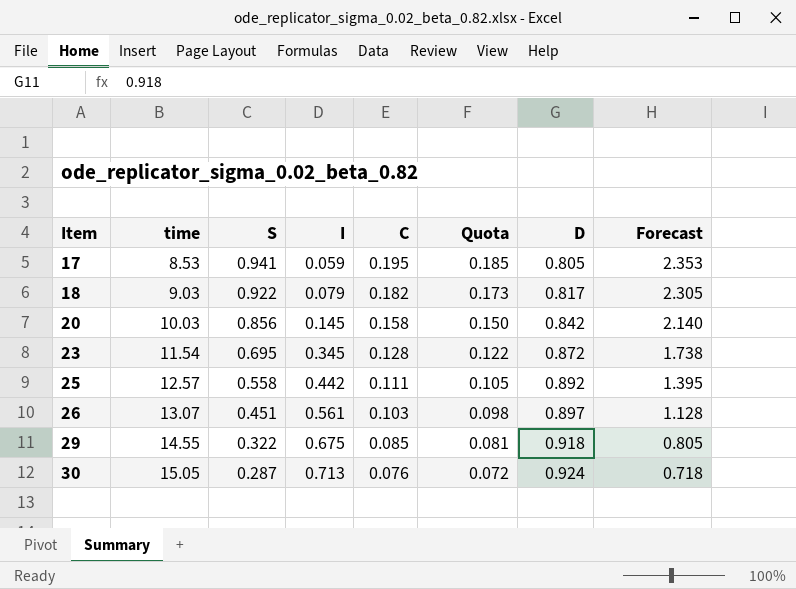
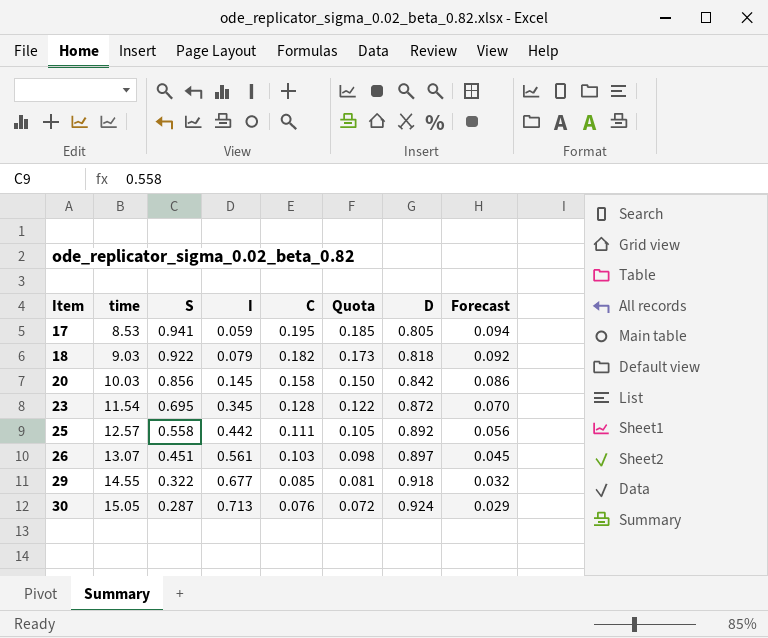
column Forecast | formula: [S] * 2.5 -> [S] * 0.1
18 | D: 0.817 -> 0.818
29 | I: 0.675 -> 0.677

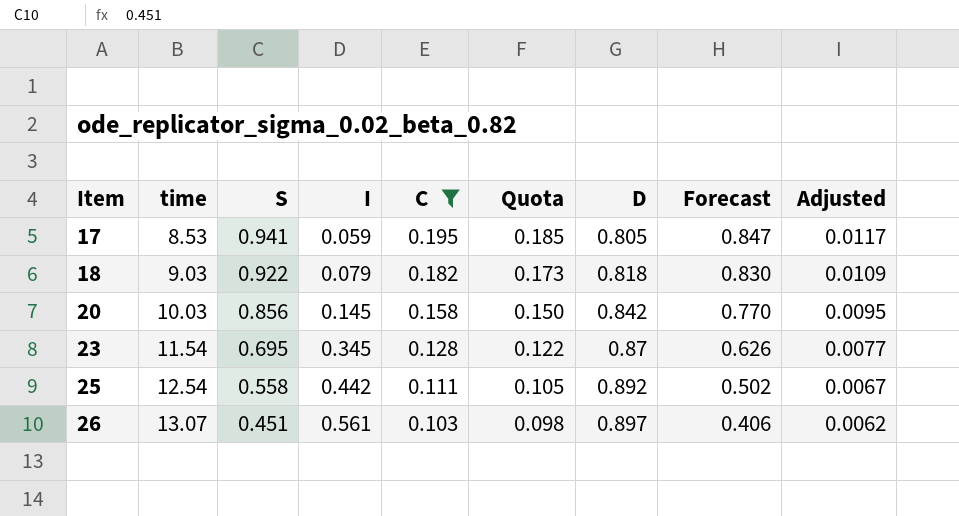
filter: none -> C >= 0.103
column Forecast | formula: [S] * 0.1 -> [S] * 0.9
column Adjusted | formula: none -> [C] * 0.06
23 | D: 0.872 -> 0.87
25 | time: 12.57 -> 12.54

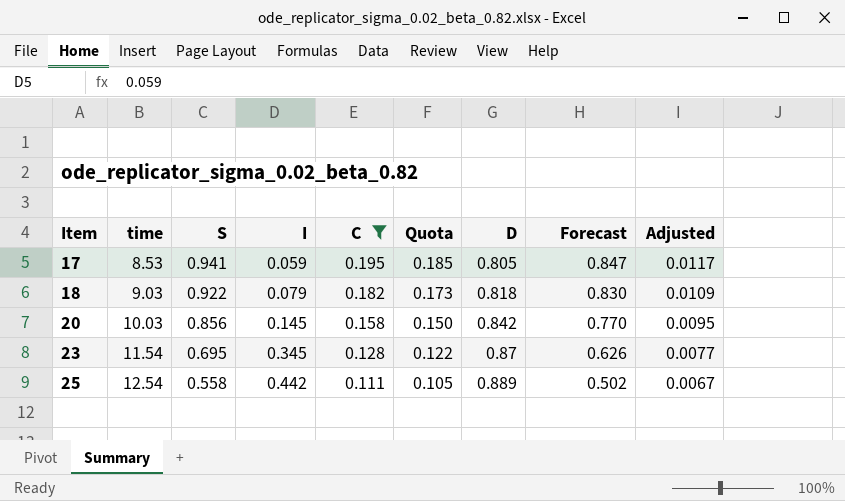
row 26: 13.07 | 0.451 | 0.561 | 0.103 | 0.098 | 0.897 | 0.406 | 0.0062 -> none
25 | D: 0.892 -> 0.889

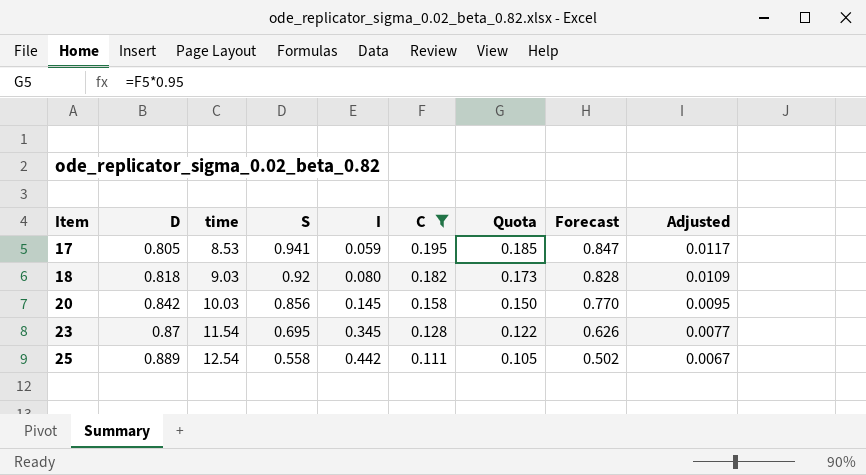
column D | position: 7 -> 2
18 | S: 0.922 -> 0.92
18 | I: 0.079 -> 0.080
18 | Forecast: 0.830 -> 0.828

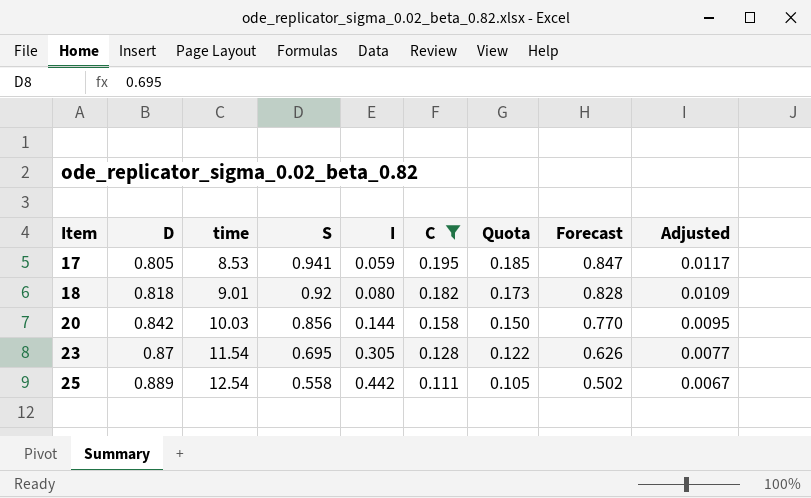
18 | time: 9.03 -> 9.01
20 | I: 0.145 -> 0.144
23 | I: 0.345 -> 0.305

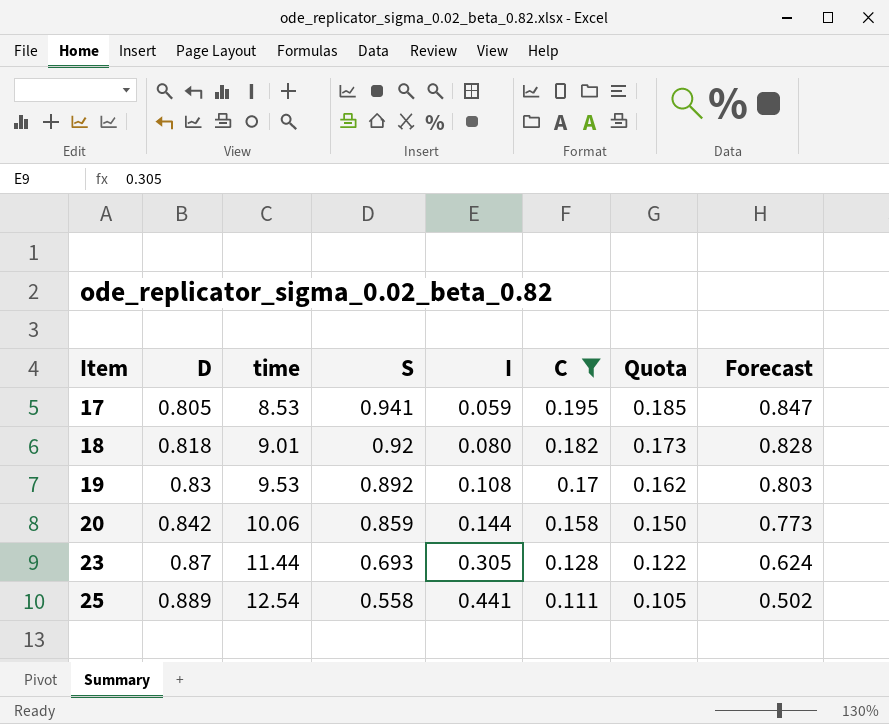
column Adjusted | formula: [C] * 0.06 -> none
row 19: none -> 0.83 | 9.53 | 0.892 | 0.108 | 0.17 | 0.162 | 0.803
20 | time: 10.03 -> 10.06
20 | S: 0.856 -> 0.859
20 | Forecast: 0.770 -> 0.773
23 | time: 11.54 -> 11.44
23 | S: 0.695 -> 0.693
23 | Forecast: 0.626 -> 0.624
25 | I: 0.442 -> 0.441

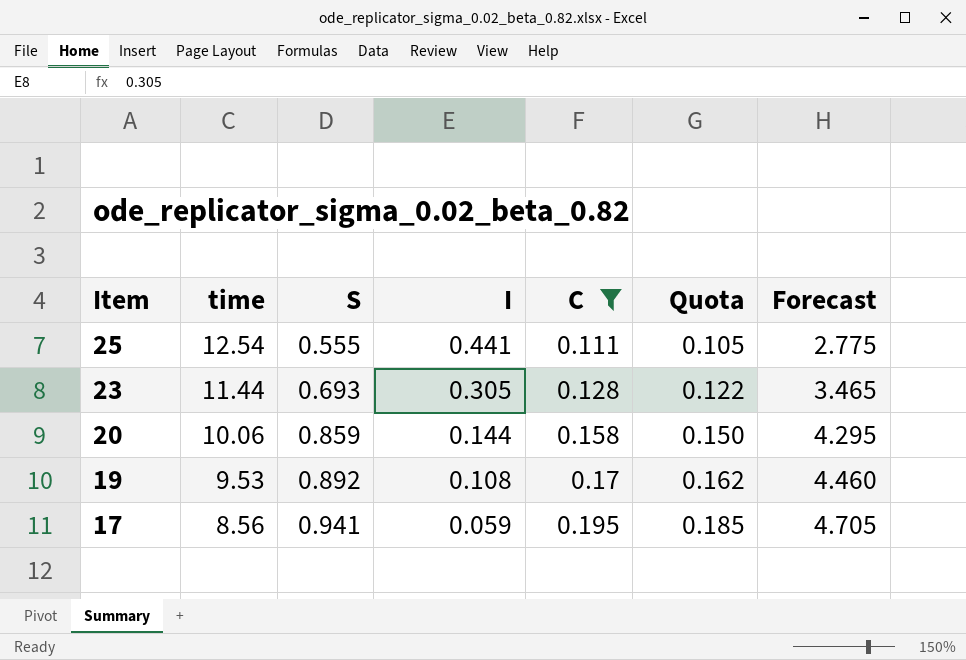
row order: Item ascending -> Item descending
column D | position: 2 -> none
column Forecast | formula: [S] * 0.9 -> [S] * 5
row 18: 0.818 | 9.01 | 0.92 | 0.080 | 0.182 | 0.173 | 0.828 -> none
25 | S: 0.558 -> 0.555
17 | time: 8.53 -> 8.56

